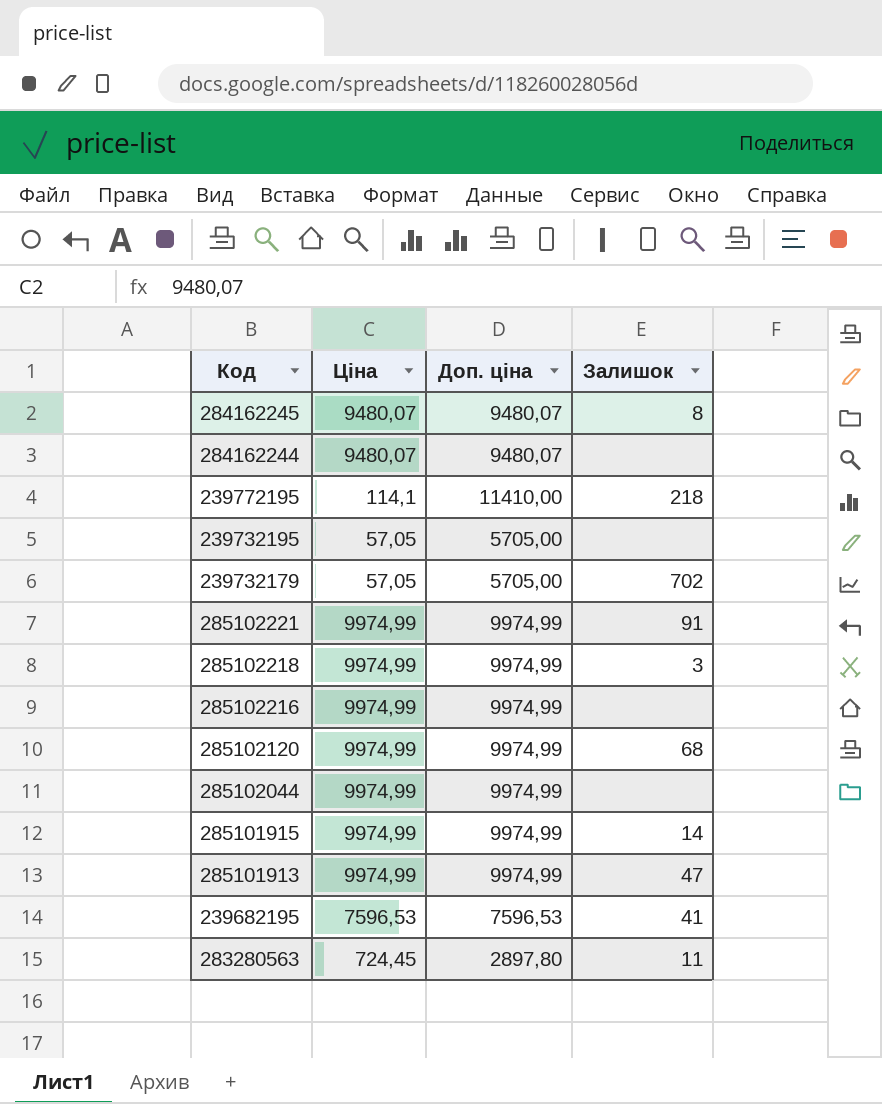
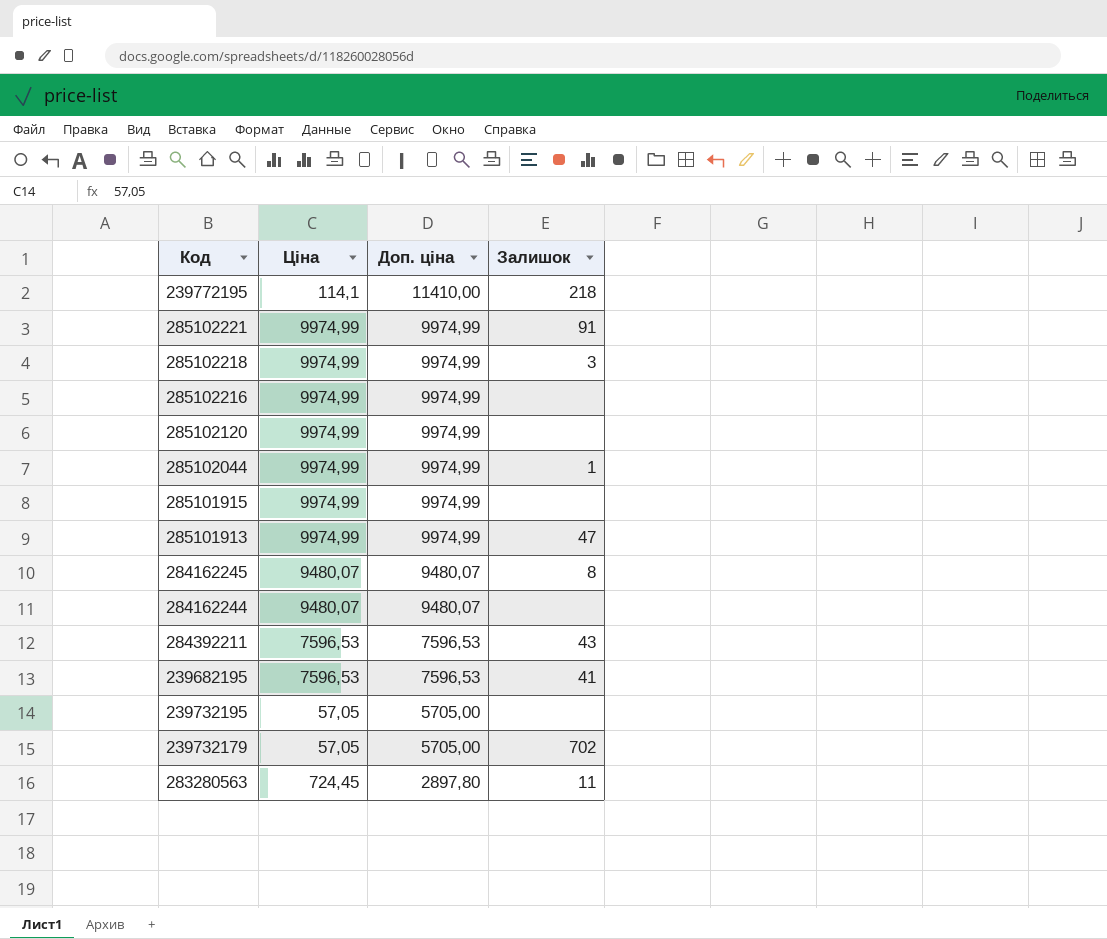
row order: none -> Доп. ціна descending
285102120 | Залишок: 68 -> none
285102044 | Залишок: none -> 1
285101915 | Залишок: 14 -> none
row 284392211: none -> 7596,53 | 7596,53 | 43

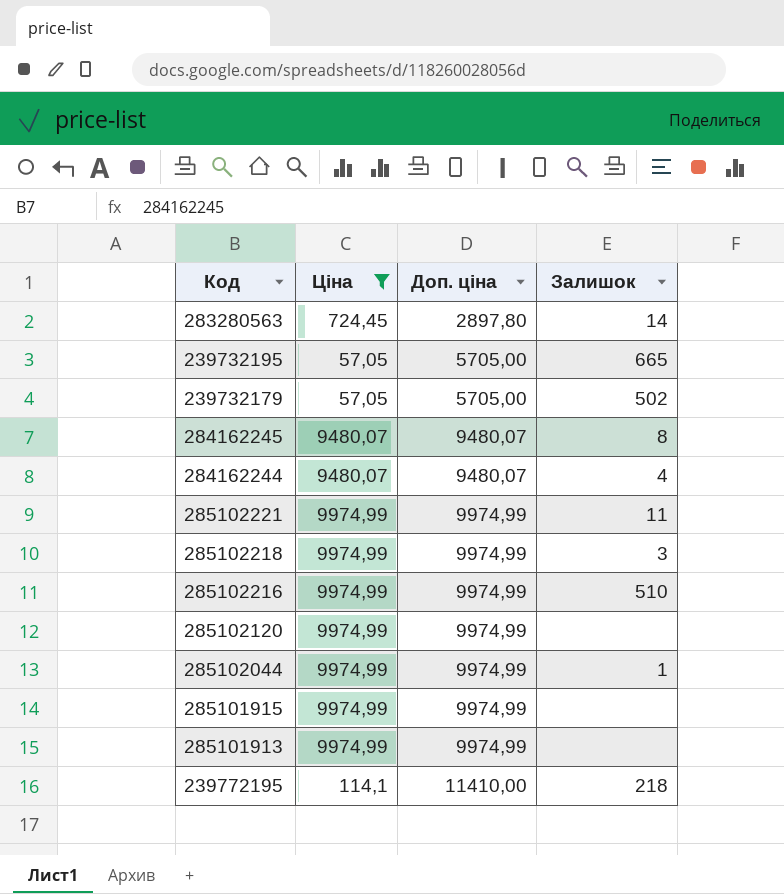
filter: none -> Ціна != 7596,53
row order: Доп. ціна descending -> Доп. ціна ascending
283280563 | Залишок: 11 -> 14
239732195 | Залишок: none -> 665
239732179 | Залишок: 702 -> 502
284162244 | Залишок: none -> 4
285102221 | Залишок: 91 -> 11
285102216 | Залишок: none -> 510
285101913 | Залишок: 47 -> none

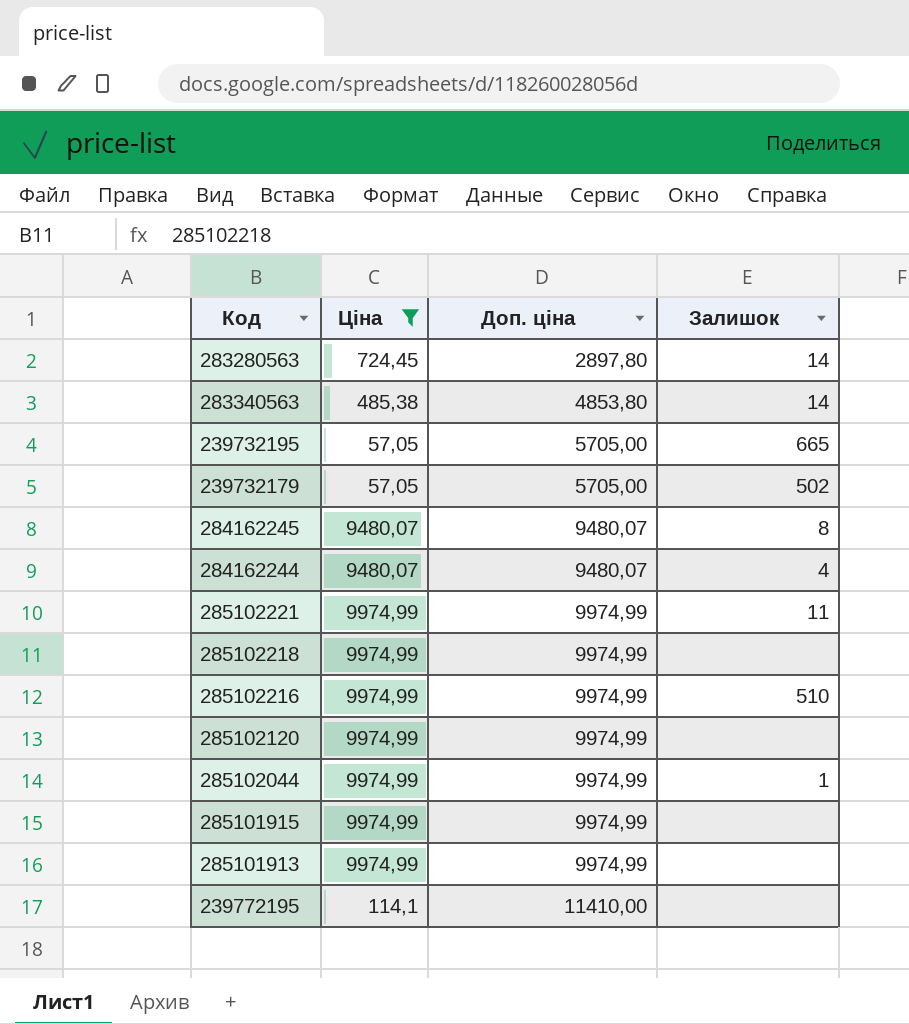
row 283340563: none -> 485,38 | 4853,80 | 14
285102218 | Залишок: 3 -> none
239772195 | Залишок: 218 -> none

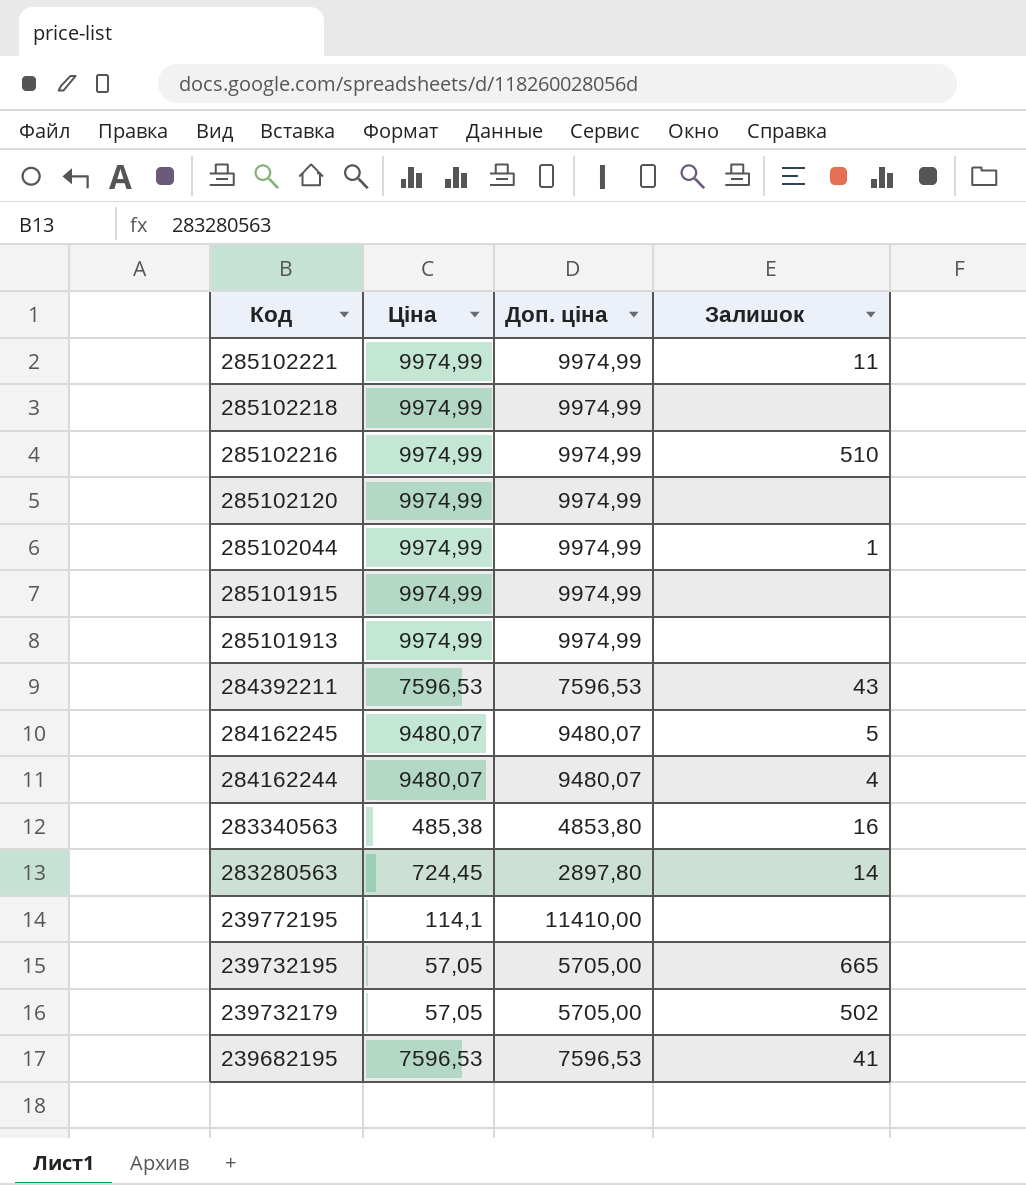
filter: Ціна != 7596,53 -> none
row order: Доп. ціна ascending -> Код descending
284162245 | Залишок: 8 -> 5
283340563 | Залишок: 14 -> 16

